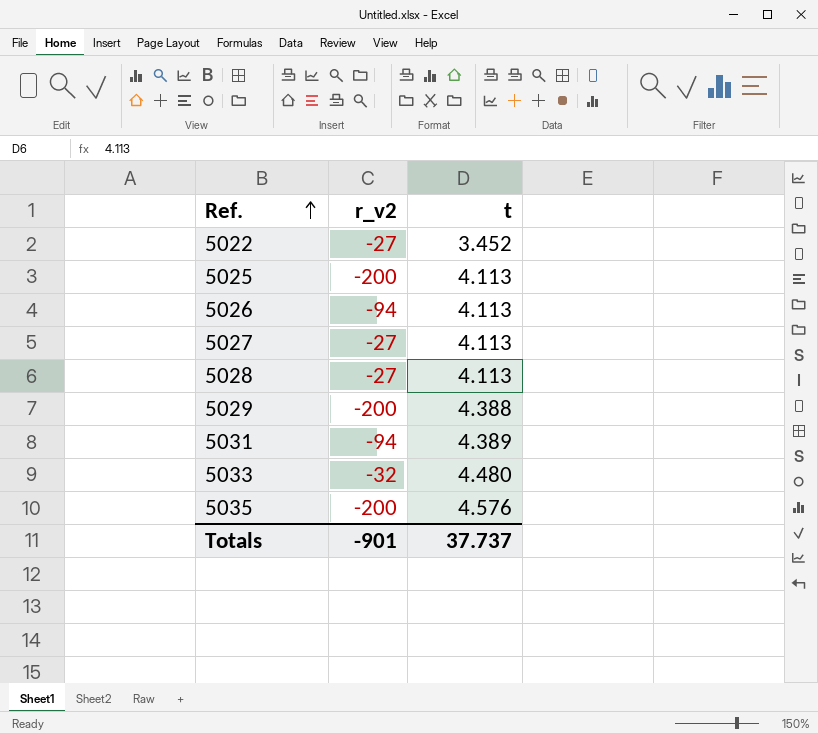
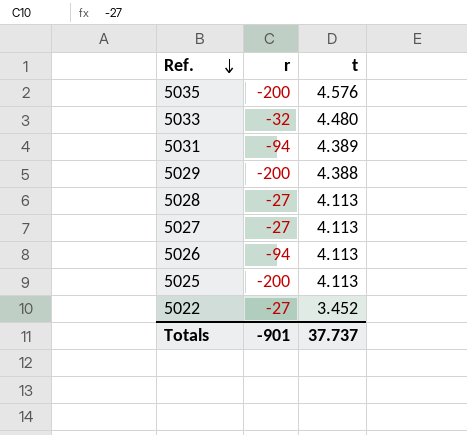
row order: Ref. ascending -> Ref. descending
column name: r_v2 -> r

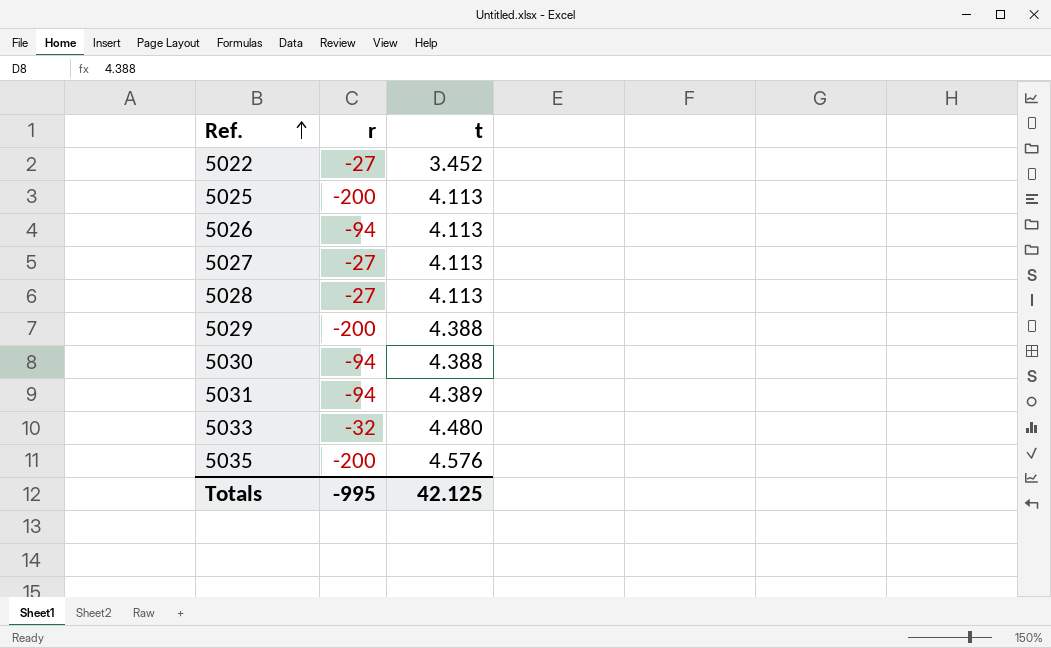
row order: Ref. descending -> Ref. ascending
row 5030: none -> -94 | 4.388
Totals | r: -901 -> -995
Totals | t: 37.737 -> 42.125

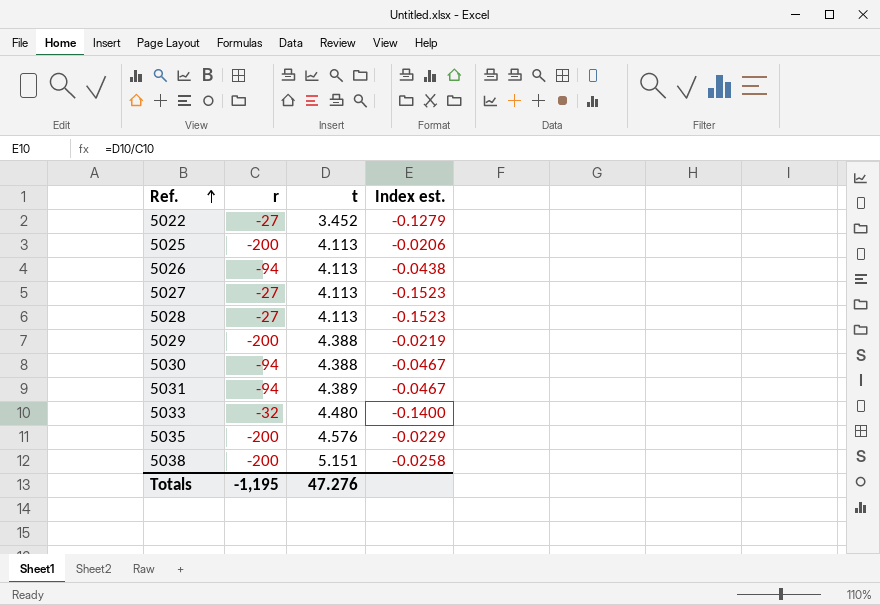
column Index est. | formula: none -> [t] / [r]
row 5038: none -> -200 | 5.151 | -0.0258
Totals | r: -995 -> -1,195
Totals | t: 42.125 -> 47.276

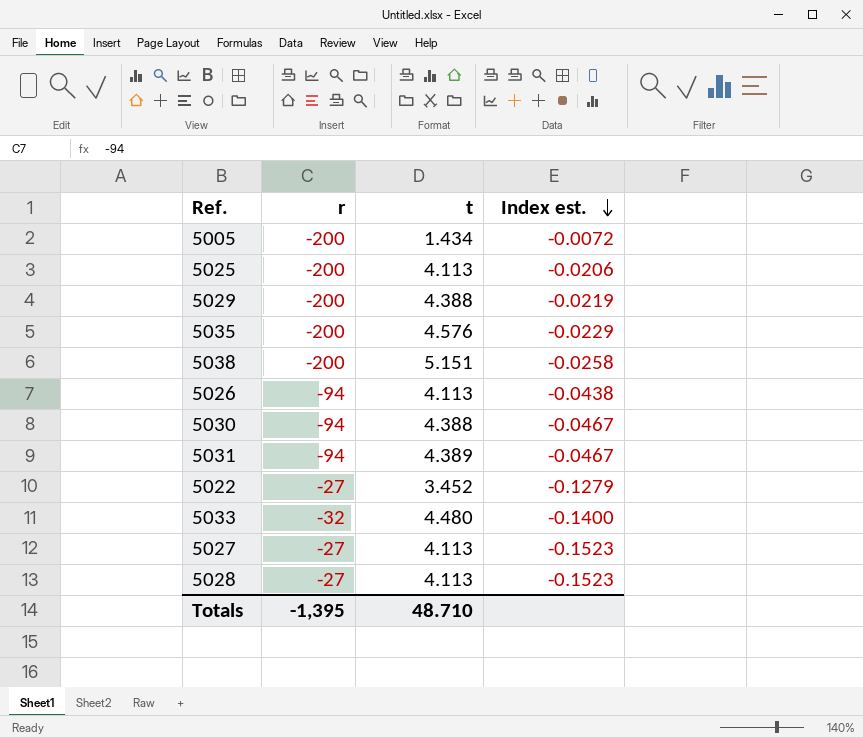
row order: Ref. ascending -> Index est. descending
row 5005: none -> -200 | 1.434 | -0.0072
Totals | r: -1,195 -> -1,395
Totals | t: 47.276 -> 48.710

